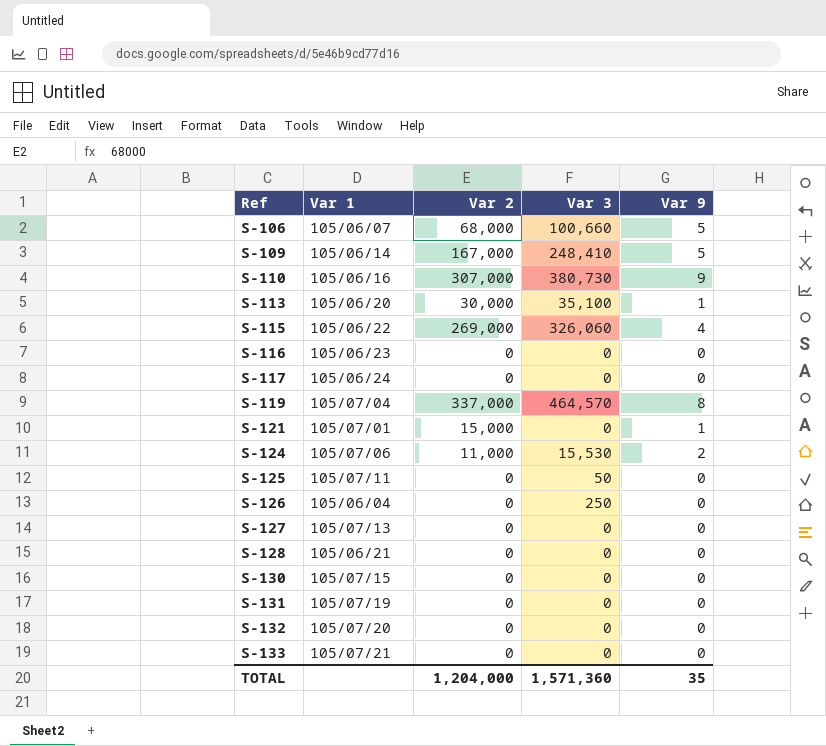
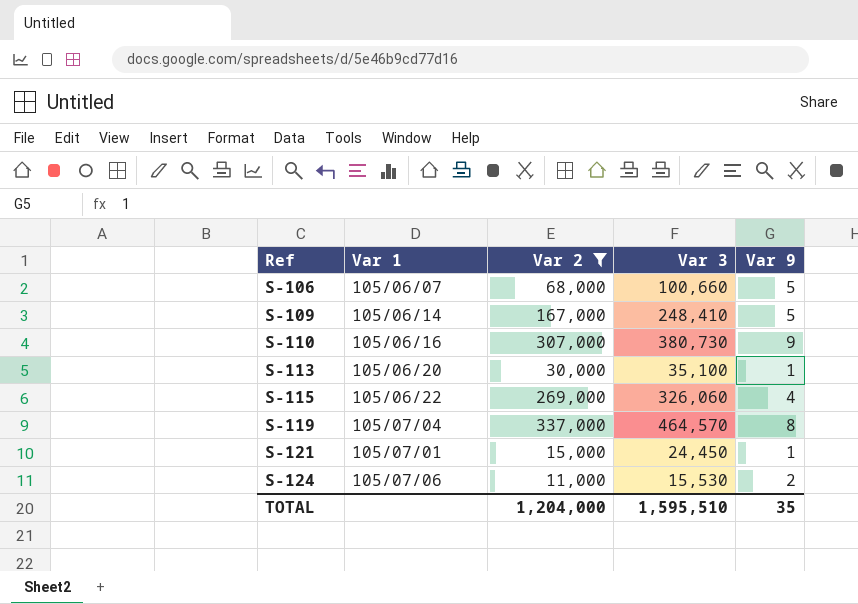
filter: none -> Var 2 != 0
S-121 | Var 3: 0 -> 24,450
TOTAL | Var 3: 1,571,360 -> 1,595,510

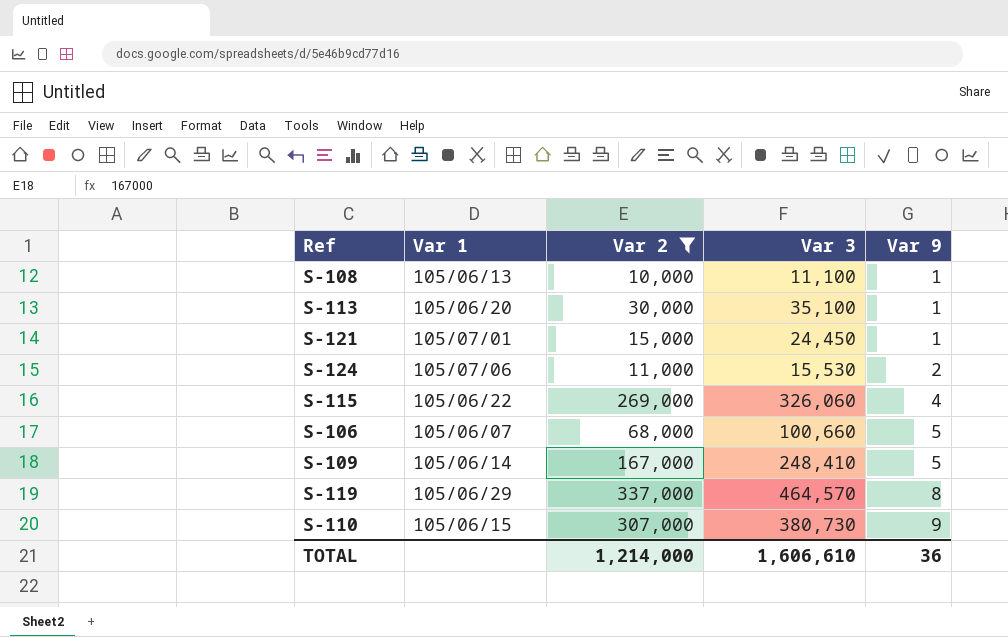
row order: Ref ascending -> Var 9 ascending
row S-108: none -> 105/06/13 | 10,000 | 11,100 | 1
S-119 | Var 1: 105/07/04 -> 105/06/29
S-110 | Var 1: 105/06/16 -> 105/06/15
TOTAL | Var 2: 1,204,000 -> 1,214,000
TOTAL | Var 3: 1,595,510 -> 1,606,610
TOTAL | Var 9: 35 -> 36

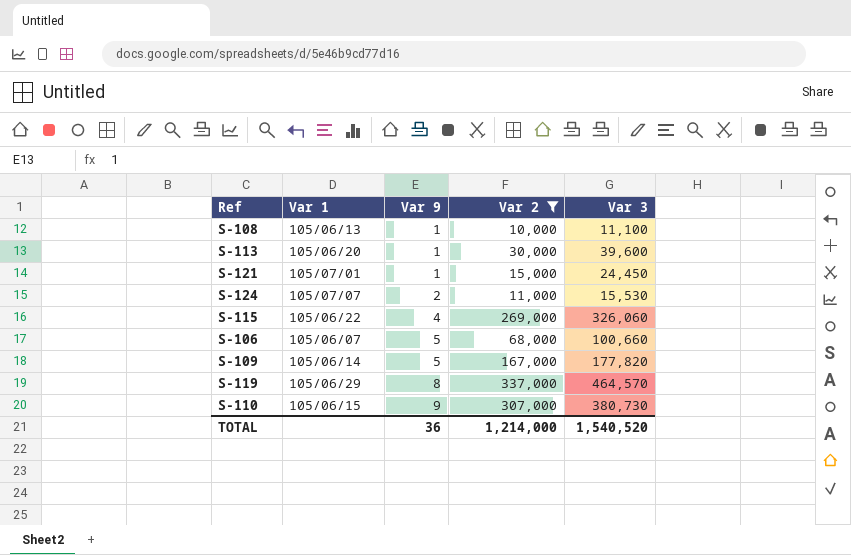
column Var 9 | position: 5 -> 3
S-113 | Var 3: 35,100 -> 39,600
S-124 | Var 1: 105/07/06 -> 105/07/07
S-109 | Var 3: 248,410 -> 177,820
TOTAL | Var 3: 1,606,610 -> 1,540,520

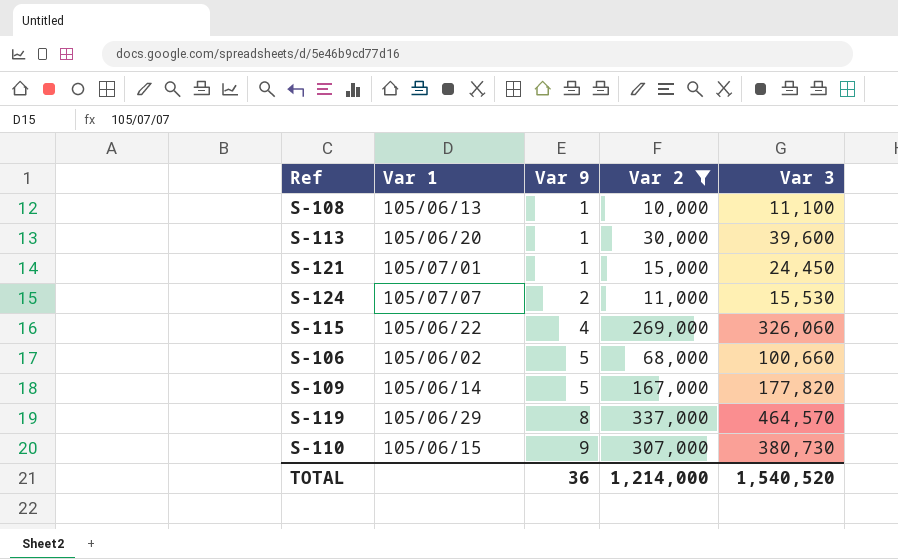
S-106 | Var 1: 105/06/07 -> 105/06/02

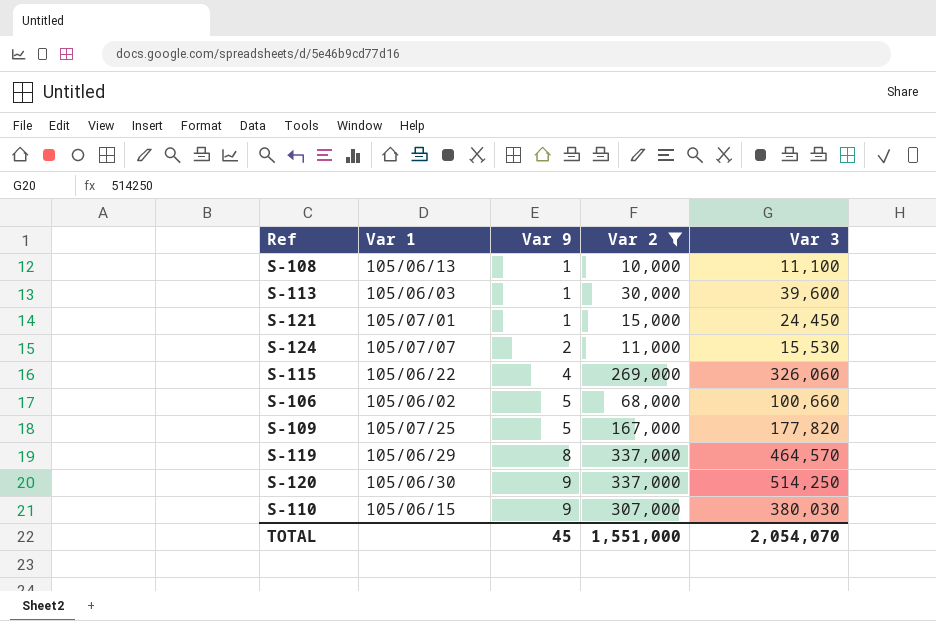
S-113 | Var 1: 105/06/20 -> 105/06/03
S-109 | Var 1: 105/06/14 -> 105/07/25
row S-120: none -> 105/06/30 | 9 | 337,000 | 514,250
S-110 | Var 3: 380,730 -> 380,030
TOTAL | Var 9: 36 -> 45
TOTAL | Var 2: 1,214,000 -> 1,551,000
TOTAL | Var 3: 1,540,520 -> 2,054,070

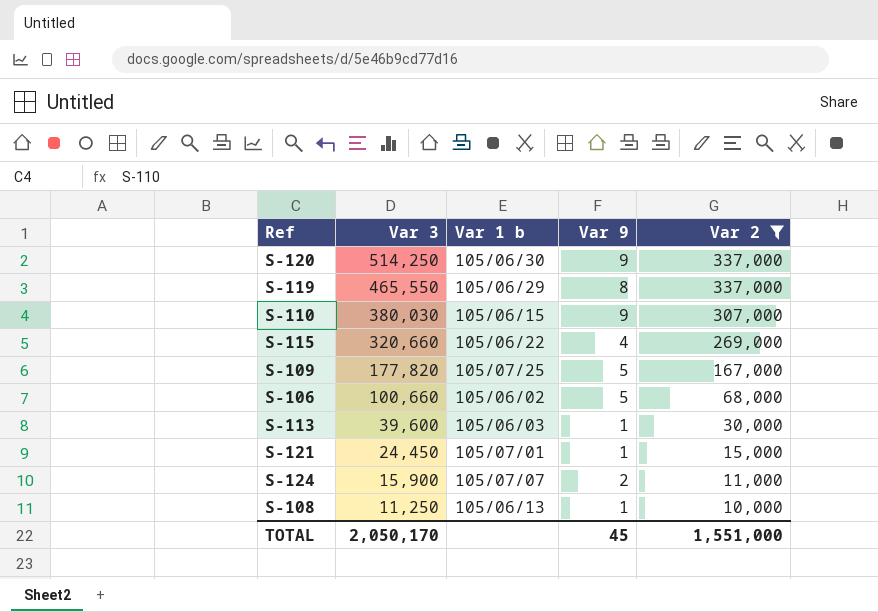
row order: Var 9 ascending -> Var 3 descending
column Var 3 | position: 5 -> 2
column name: Var 1 -> Var 1 b
S-119 | Var 3: 464,570 -> 465,550
S-115 | Var 3: 326,060 -> 320,660
S-124 | Var 3: 15,530 -> 15,900
S-108 | Var 3: 11,100 -> 11,250
TOTAL | Var 3: 2,054,070 -> 2,050,170

